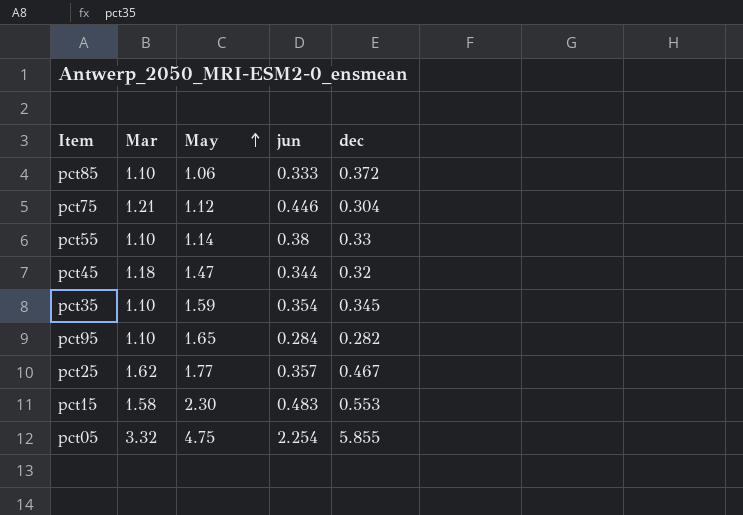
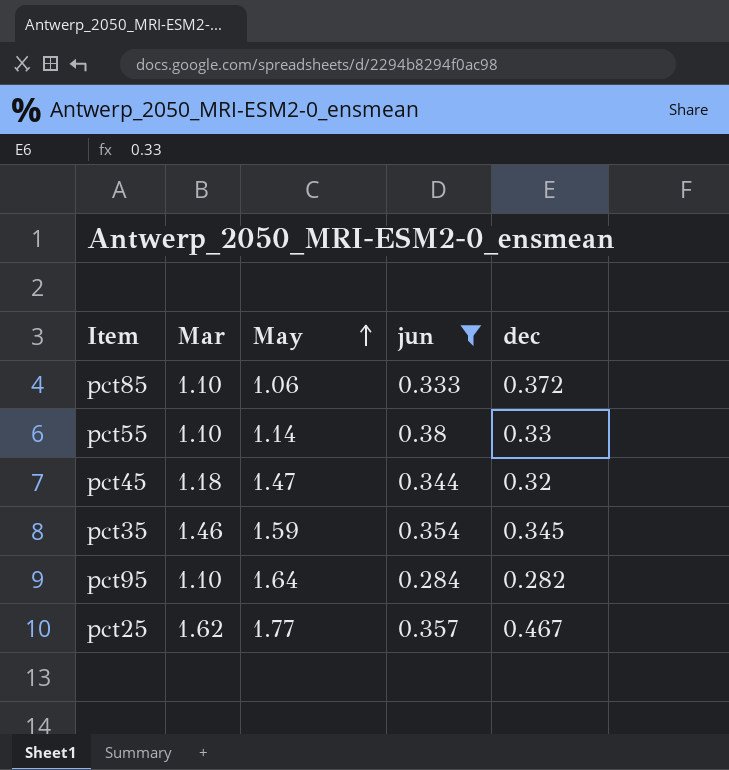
filter: none -> jun <= 0.38
pct35 | Mar: 1.10 -> 1.46
pct95 | May: 1.65 -> 1.64

